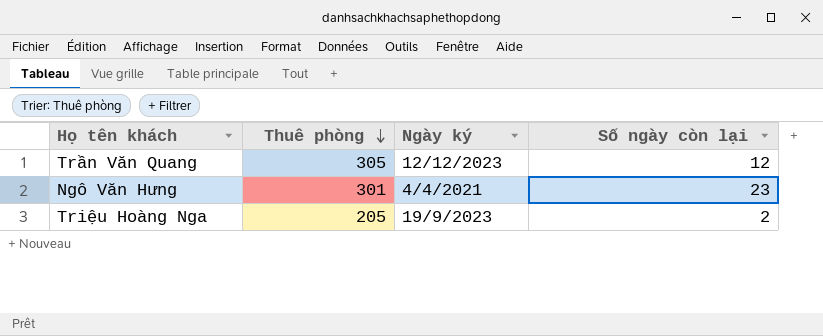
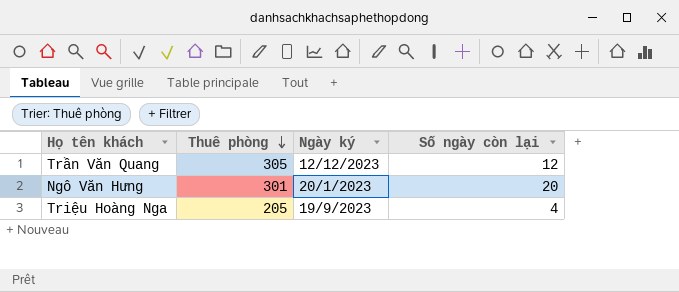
Ngô Văn Hưng | Ngày ký: 4/4/2021 -> 20/1/2023
Ngô Văn Hưng | Số ngày còn lại: 23 -> 20
Triệu Hoàng Nga | Số ngày còn lại: 2 -> 4

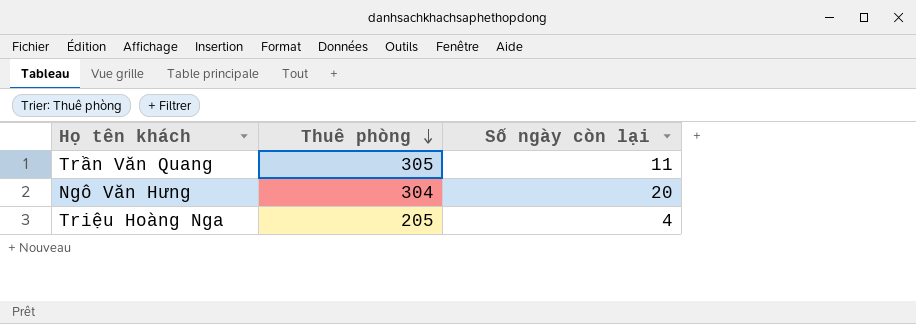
column Ngày ký | position: 3 -> none
Trần Văn Quang | Số ngày còn lại: 12 -> 11
Ngô Văn Hưng | Thuê phòng: 301 -> 304

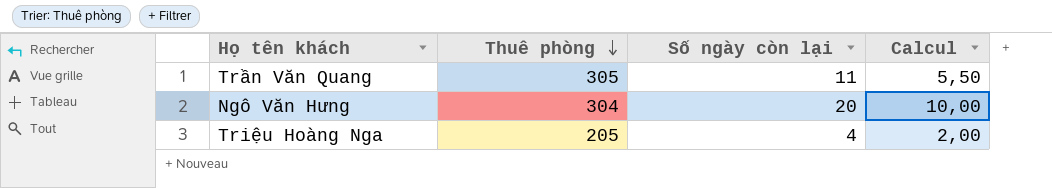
column Calcul | formula: none -> [Số ngày còn lại] * 0,5

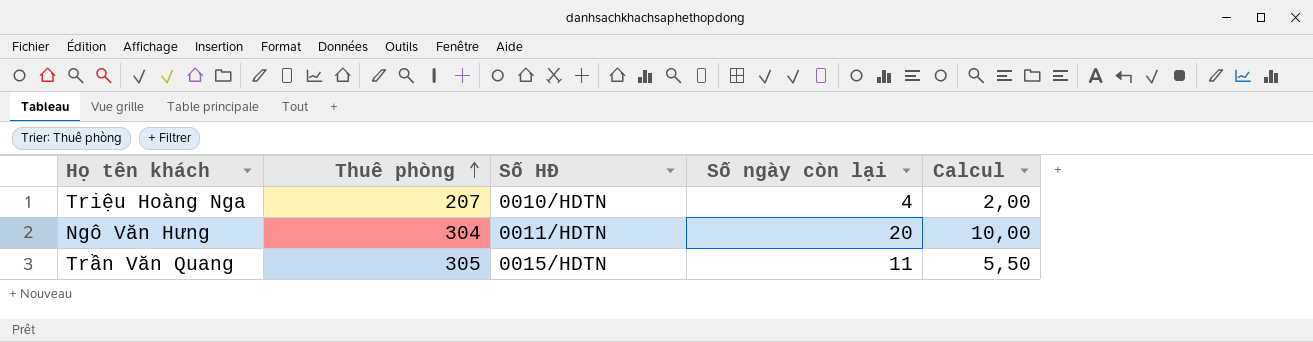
row order: Thuê phòng descending -> Thuê phòng ascending
column Số HĐ | position: none -> 3
Triệu Hoàng Nga | Thuê phòng: 205 -> 207

